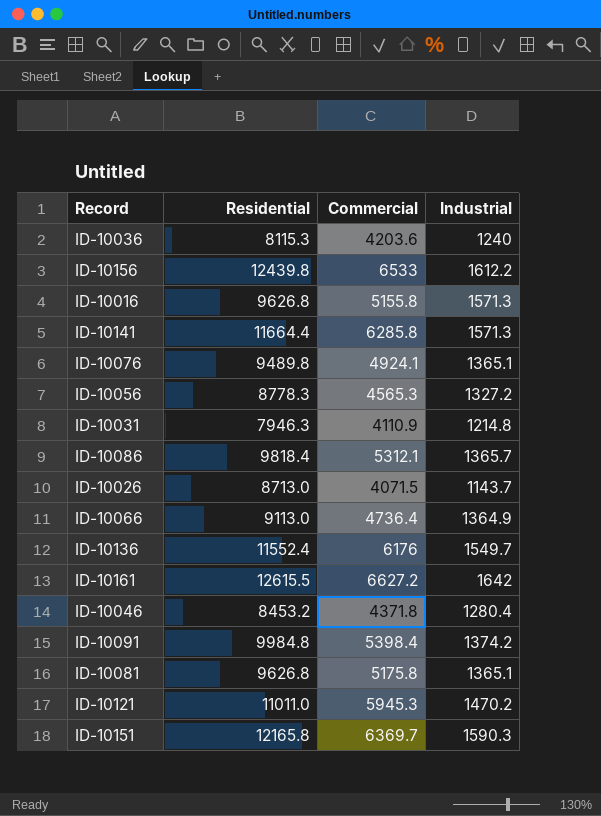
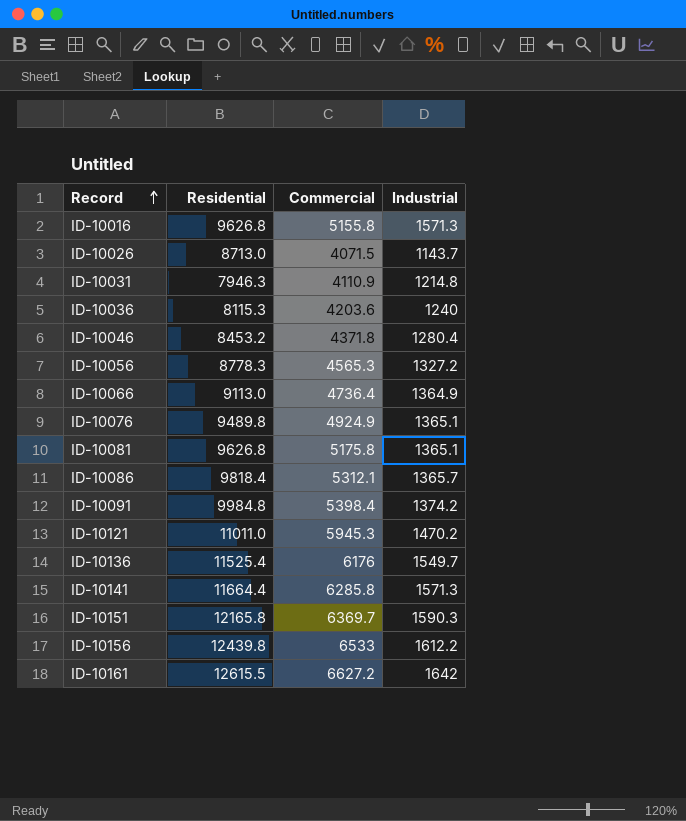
row order: none -> Record ascending
ID-10076 | Commercial: 4924.1 -> 4924.9
ID-10136 | Residential: 11552.4 -> 11525.4

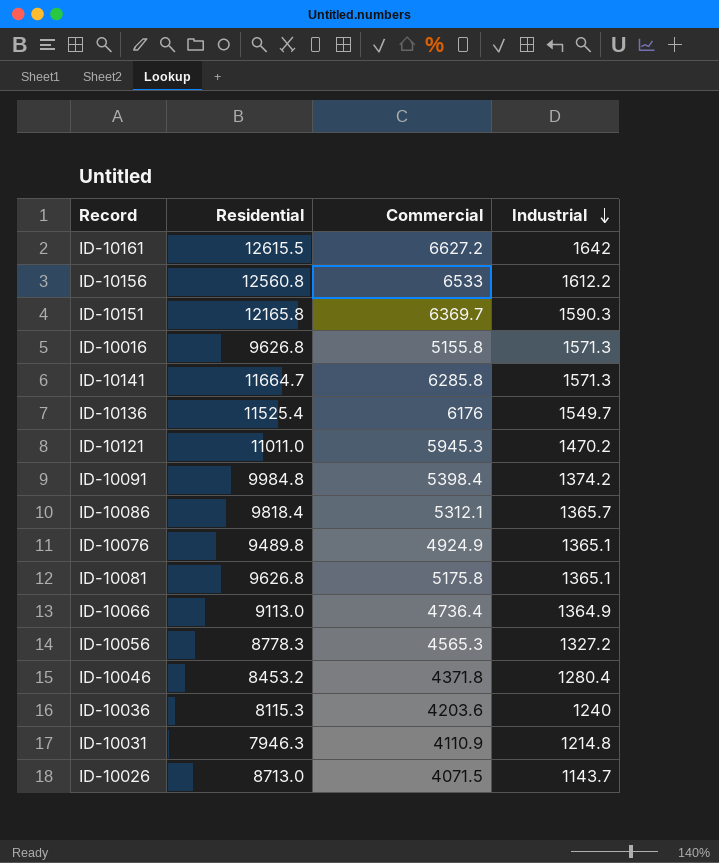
row order: Record ascending -> Industrial descending
ID-10156 | Residential: 12439.8 -> 12560.8
ID-10141 | Residential: 11664.4 -> 11664.7

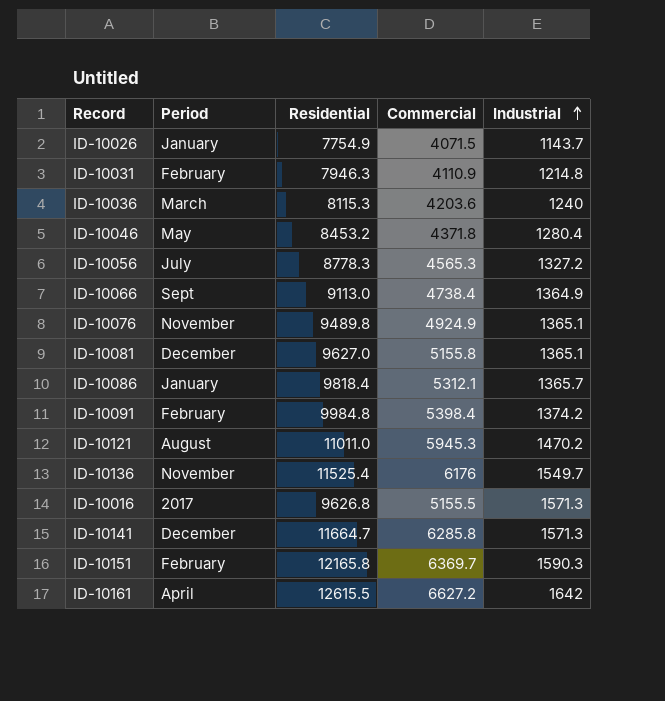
row order: Industrial descending -> Industrial ascending
column Period | position: none -> 2
row ID-10156: 12560.8 | 6533 | 1612.2 -> none
ID-10026 | Residential: 8713.0 -> 7754.9
ID-10066 | Commercial: 4736.4 -> 4738.4
ID-10081 | Residential: 9626.8 -> 9627.0
ID-10081 | Commercial: 5175.8 -> 5155.8
ID-10016 | Commercial: 5155.8 -> 5155.5

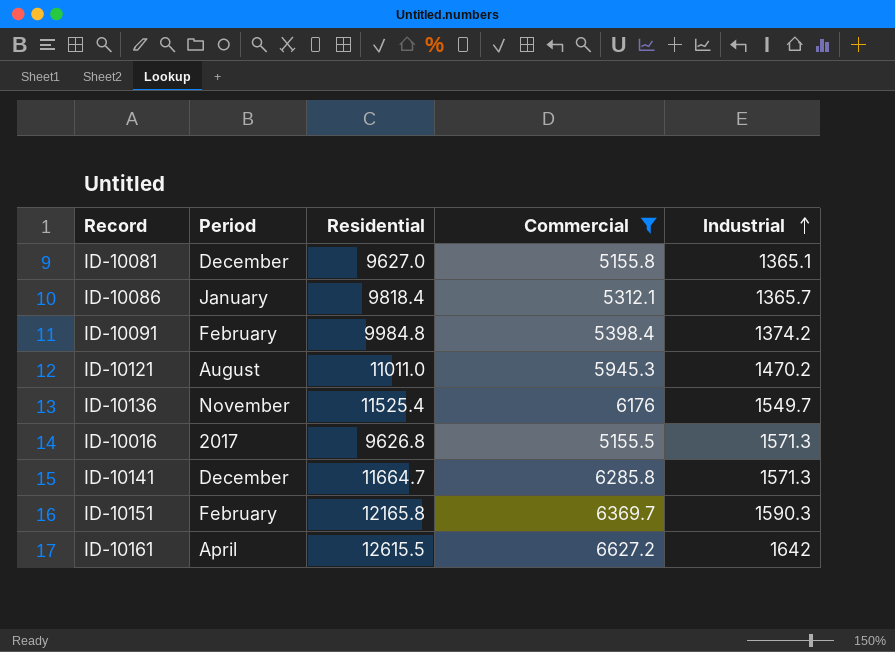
filter: none -> Commercial >= 5155.5

